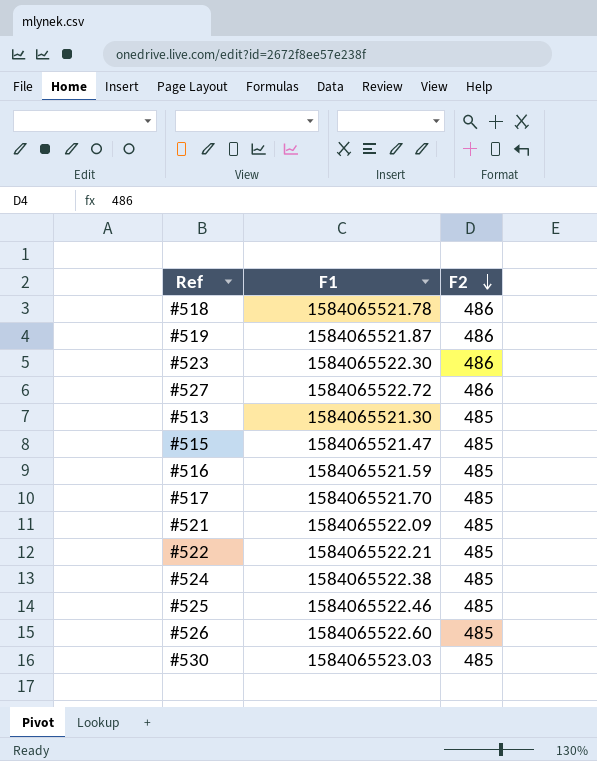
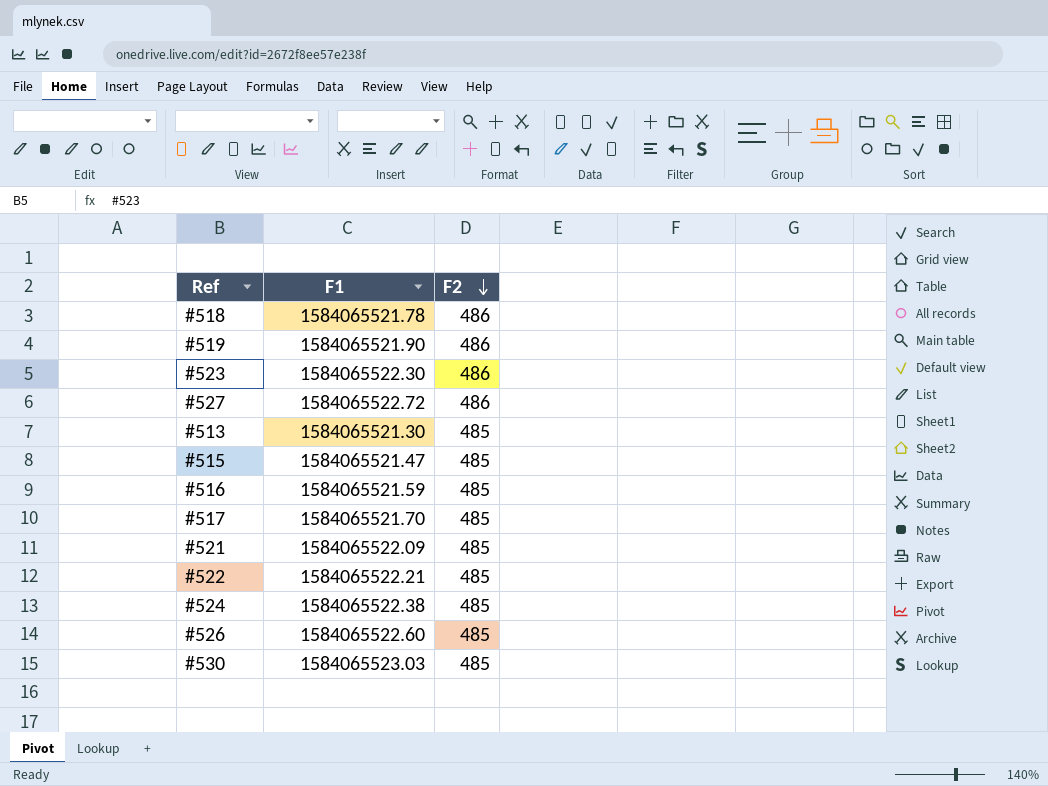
row #525: 1584065522.46 | 485 -> none
#519 | F1: 1584065521.87 -> 1584065521.90

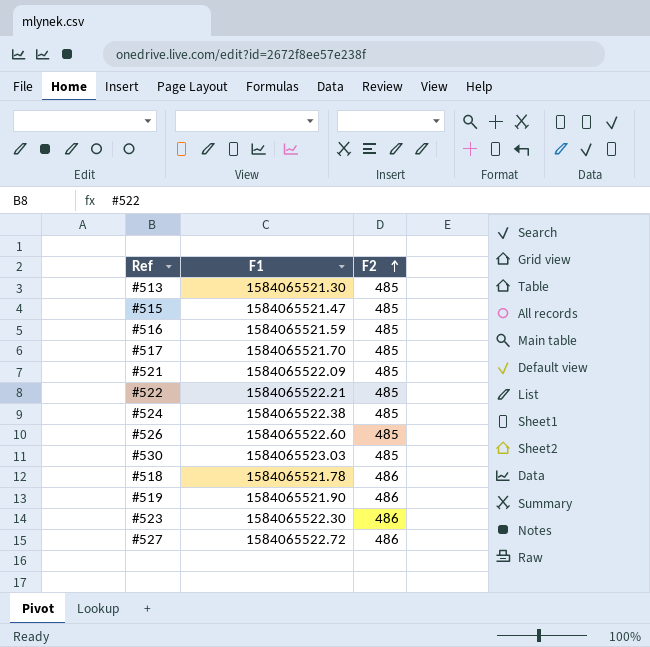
row order: F2 descending -> F2 ascending

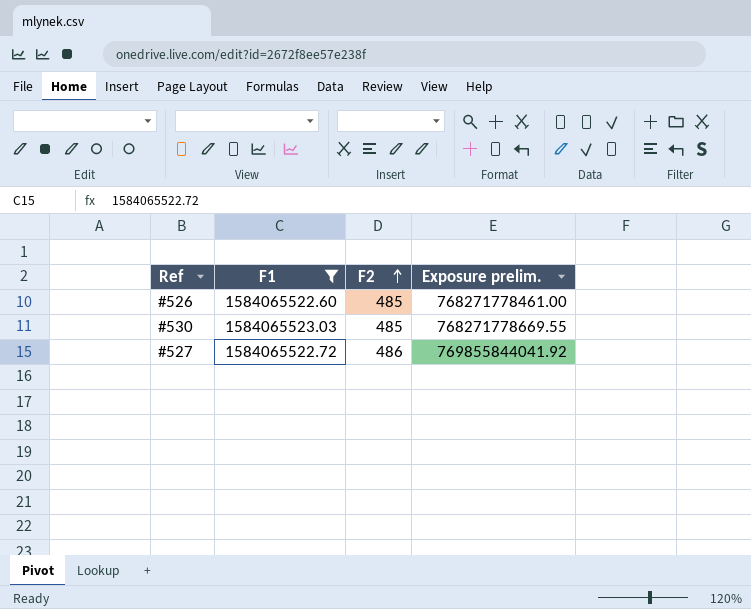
filter: none -> F1 >= 1584065522.60
column Exposure prelim. | formula: none -> [F1] * [F2]

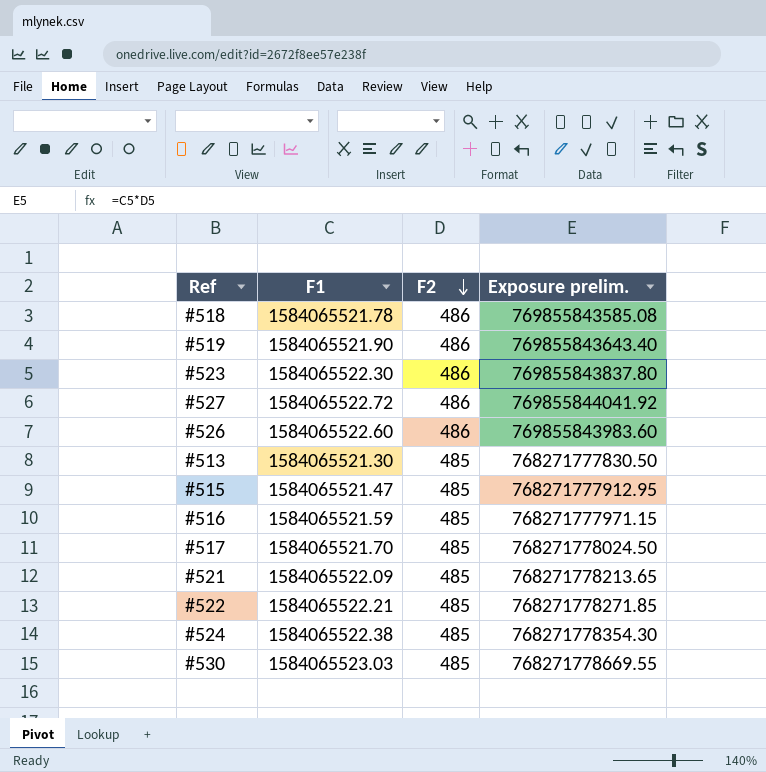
filter: F1 >= 1584065522.60 -> none
row order: F2 ascending -> F2 descending
#526 | F2: 485 -> 486
#526 | Exposure prelim.: 768271778461.00 -> 769855843983.60

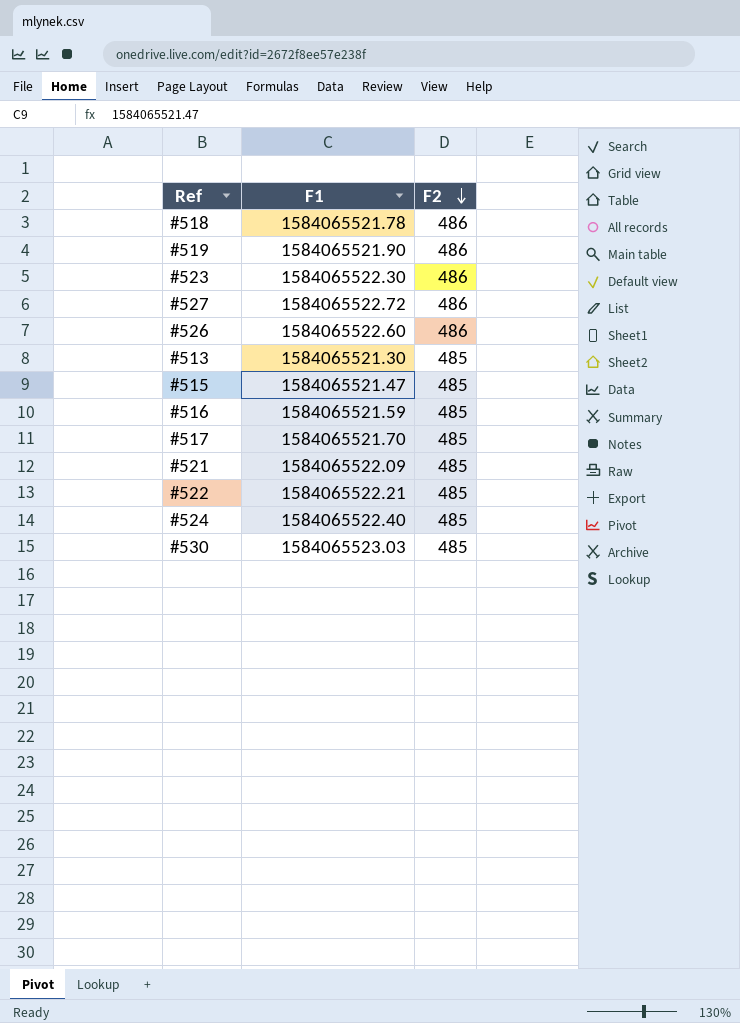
column Exposure prelim. | formula: [F1] * [F2] -> none
#524 | F1: 1584065522.38 -> 1584065522.40

